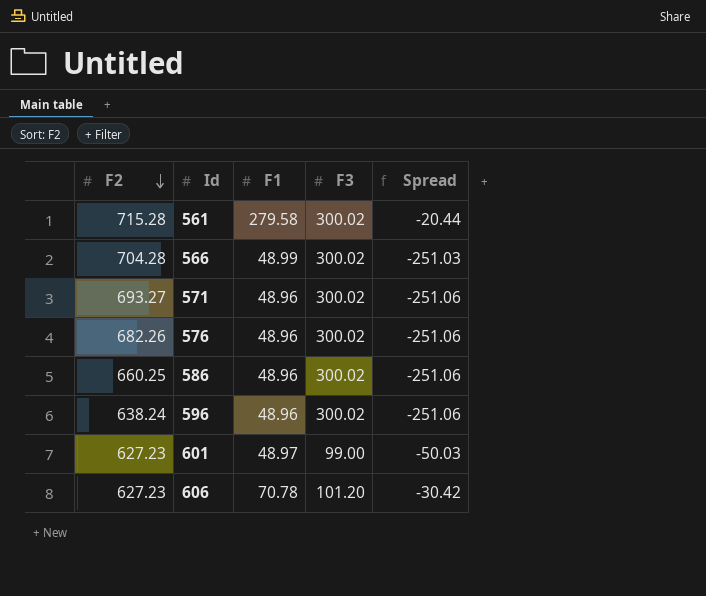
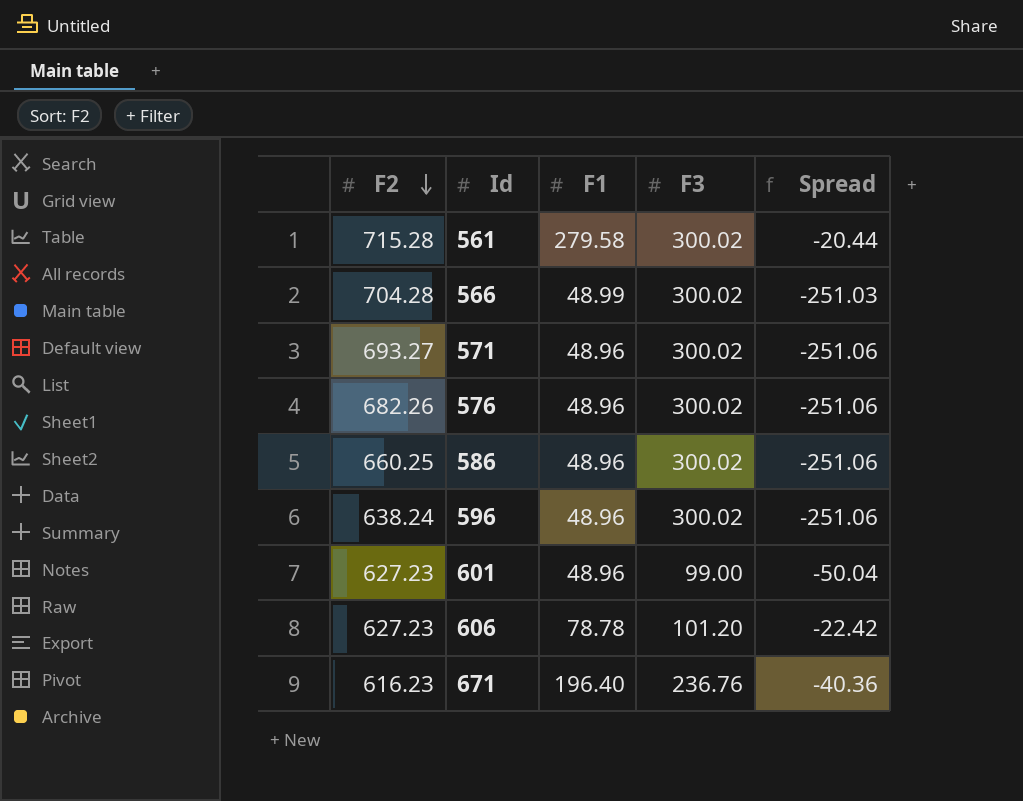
601 | F1: 48.97 -> 48.96
601 | Spread: -50.03 -> -50.04
606 | F1: 70.78 -> 78.78
606 | Spread: -30.42 -> -22.42
row 671: none -> 616.23 | 196.40 | 236.76 | -40.36

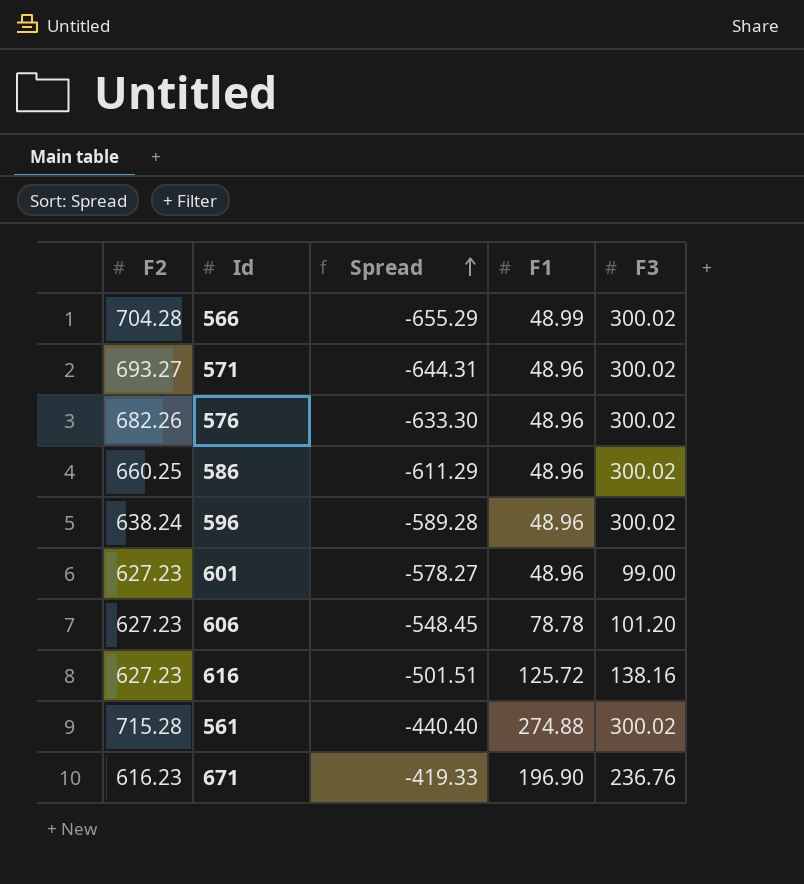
row order: F2 descending -> Spread ascending
column Spread | formula: [F1] - [F3] -> [F1] - [F2]
column Spread | position: 5 -> 3
row 616: none -> 627.23 | -501.51 | 125.72 | 138.16
561 | F1: 279.58 -> 274.88
671 | F1: 196.40 -> 196.90

